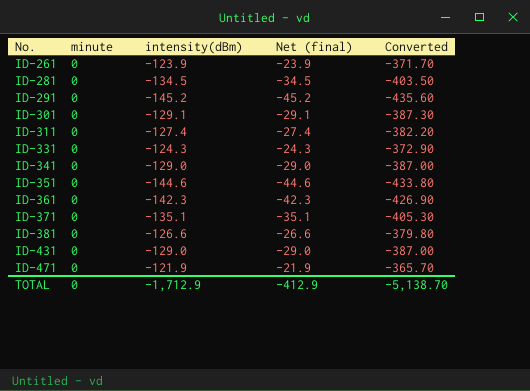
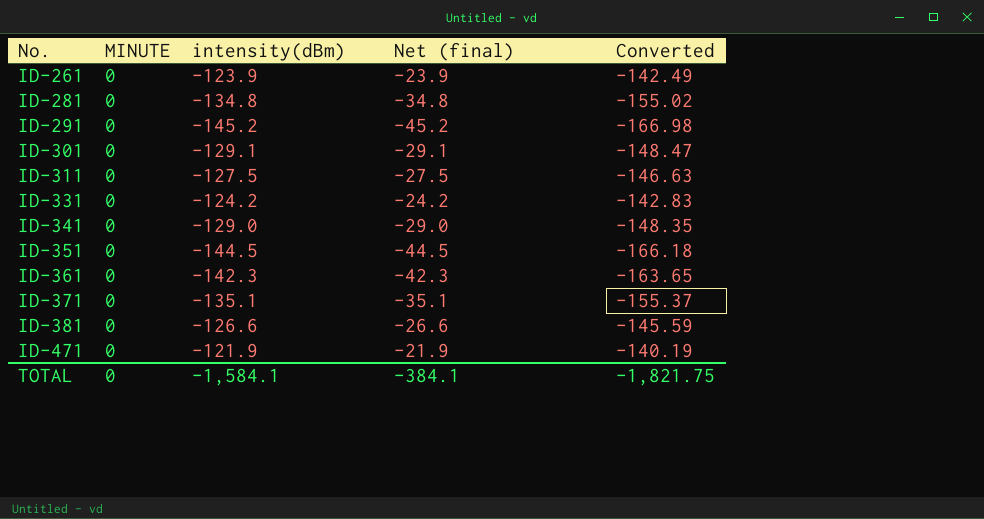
column name: minute -> MINUTE
column Converted | formula: [intensity(dBm)] * 3 -> [intensity(dBm)] * 1.15
row ID-431: 0 | -129.0 | -29.0 | -387.00 -> none
ID-281 | intensity(dBm): -134.5 -> -134.8
ID-281 | Net (final): -34.5 -> -34.8
ID-311 | intensity(dBm): -127.4 -> -127.5
ID-311 | Net (final): -27.4 -> -27.5
ID-331 | intensity(dBm): -124.3 -> -124.2
ID-331 | Net (final): -24.3 -> -24.2
ID-351 | intensity(dBm): -144.6 -> -144.5
ID-351 | Net (final): -44.6 -> -44.5
TOTAL | intensity(dBm): -1,712.9 -> -1,584.1
TOTAL | Net (final): -412.9 -> -384.1
TOTAL | Converted: -5,138.70 -> -1,821.75

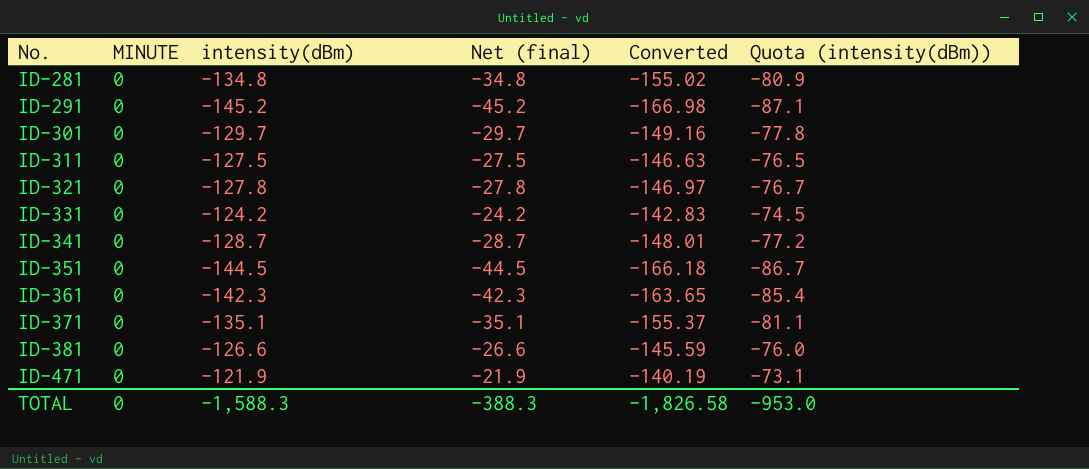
column Quota (intensity(dBm)) | formula: none -> [intensity(dBm)] * 0.6
row ID-261: 0 | -123.9 | -23.9 | -142.49 -> none
ID-301 | intensity(dBm): -129.1 -> -129.7
ID-301 | Net (final): -29.1 -> -29.7
ID-301 | Converted: -148.47 -> -149.16
row ID-321: none -> 0 | -127.8 | -27.8 | -146.97 | -76.7
ID-341 | intensity(dBm): -129.0 -> -128.7
ID-341 | Net (final): -29.0 -> -28.7
ID-341 | Converted: -148.35 -> -148.01
TOTAL | intensity(dBm): -1,584.1 -> -1,588.3
TOTAL | Net (final): -384.1 -> -388.3
TOTAL | Converted: -1,821.75 -> -1,826.58

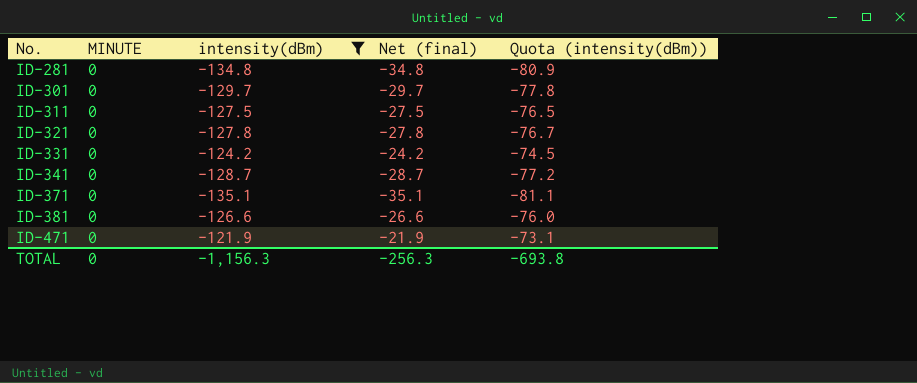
filter: none -> intensity(dBm) >= -135.1
column Converted | formula: [intensity(dBm)] * 1.15 -> none
TOTAL | intensity(dBm): -1,588.3 -> -1,156.3
TOTAL | Net (final): -388.3 -> -256.3
TOTAL | Quota (intensity(dBm)): -953.0 -> -693.8

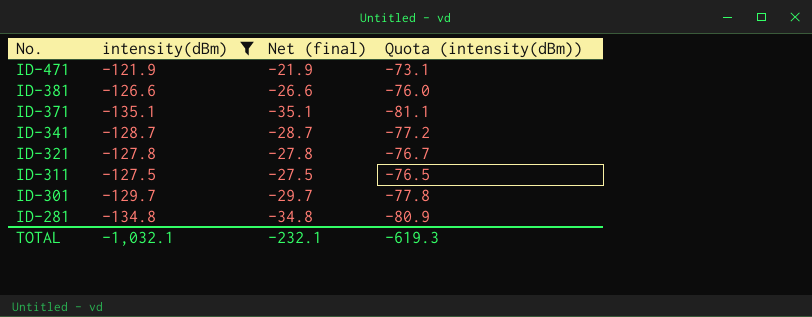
row order: No. ascending -> No. descending
column MINUTE | position: 2 -> none
row ID-331: 0 | -124.2 | -24.2 | -74.5 -> none
TOTAL | intensity(dBm): -1,156.3 -> -1,032.1
TOTAL | Net (final): -256.3 -> -232.1
TOTAL | Quota (intensity(dBm)): -693.8 -> -619.3

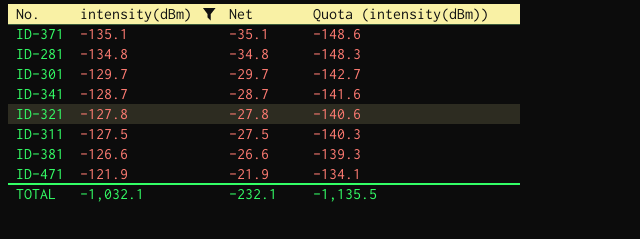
row order: No. descending -> intensity(dBm) ascending
column name: Net (final) -> Net
column Quota (intensity(dBm)) | formula: [intensity(dBm)] * 0.6 -> [intensity(dBm)] * 1.1
TOTAL | Quota (intensity(dBm)): -619.3 -> -1,135.5

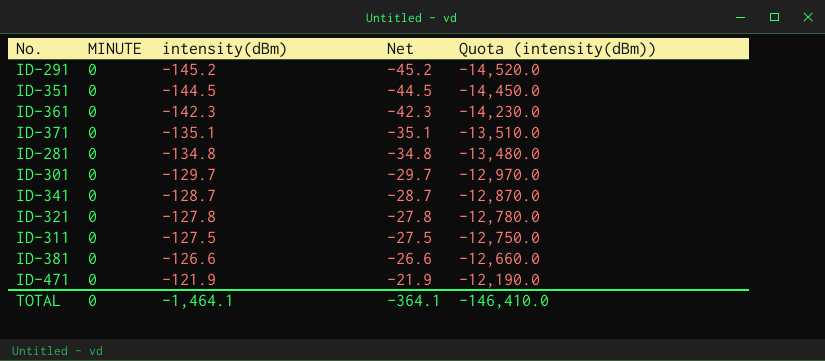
filter: intensity(dBm) >= -135.1 -> none
column MINUTE | position: none -> 2
column Quota (intensity(dBm)) | formula: [intensity(dBm)] * 1.1 -> [intensity(dBm)] * 100
TOTAL | intensity(dBm): -1,032.1 -> -1,464.1
TOTAL | Net: -232.1 -> -364.1
TOTAL | Quota (intensity(dBm)): -1,135.5 -> -146,410.0

